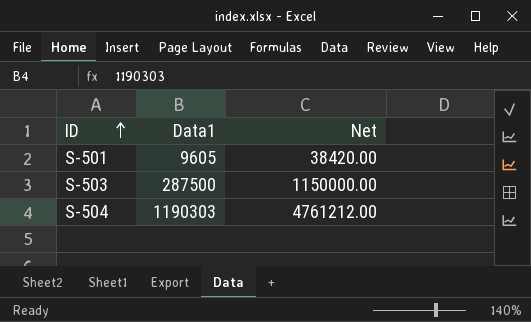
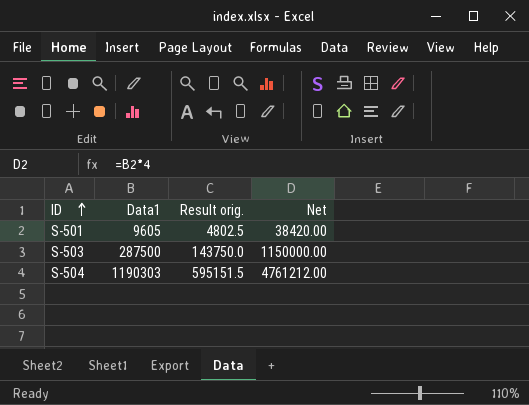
column Result orig. | formula: none -> [Data1] * 0.5

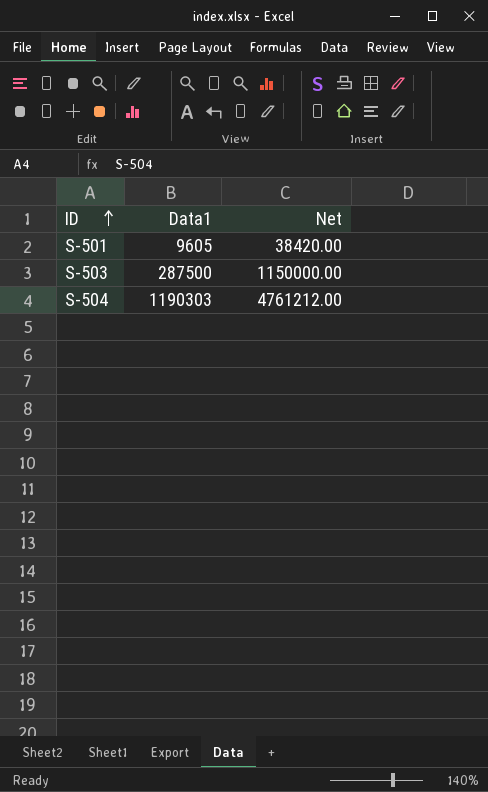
column Result orig. | formula: [Data1] * 0.5 -> none

